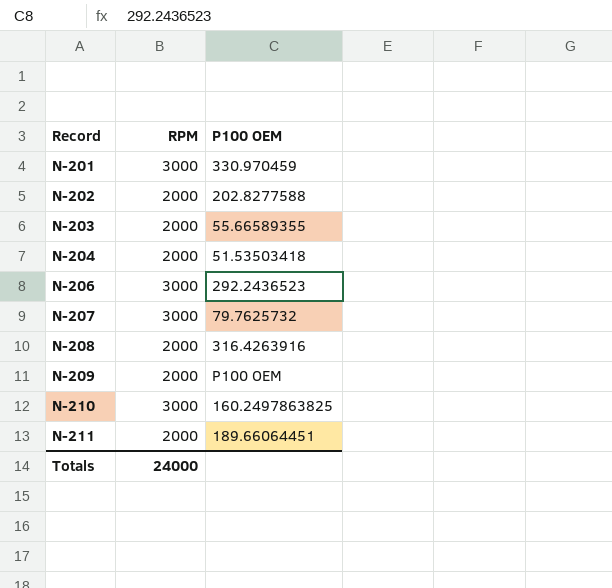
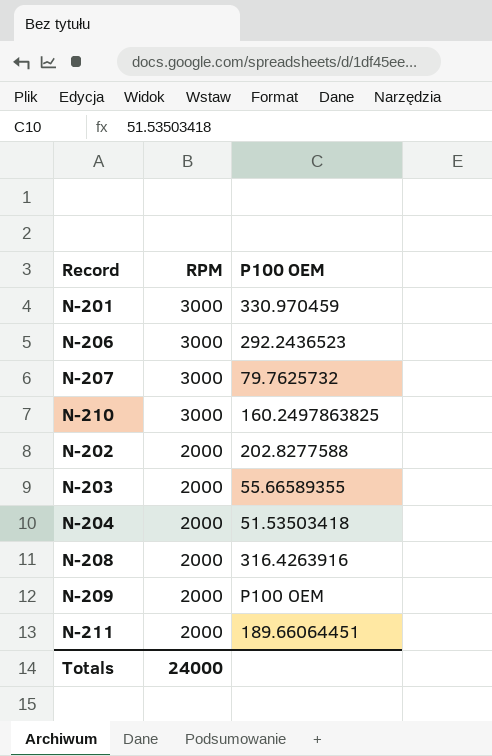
row order: Record ascending -> RPM descending

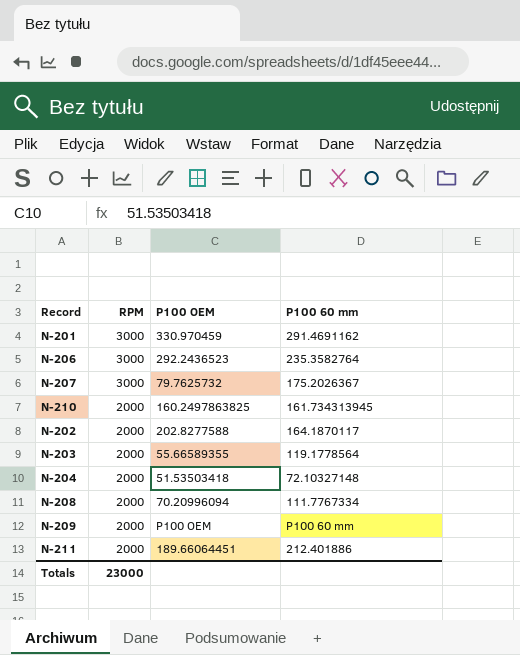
column P100 60 mm | position: none -> 4
N-210 | RPM: 3000 -> 2000
N-208 | P100 OEM: 316.4263916 -> 70.20996094
Totals | RPM: 24000 -> 23000

